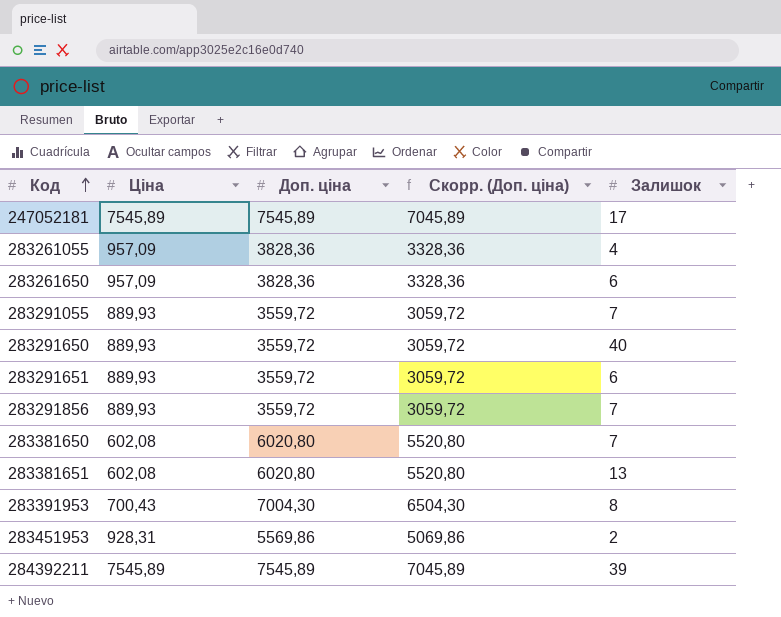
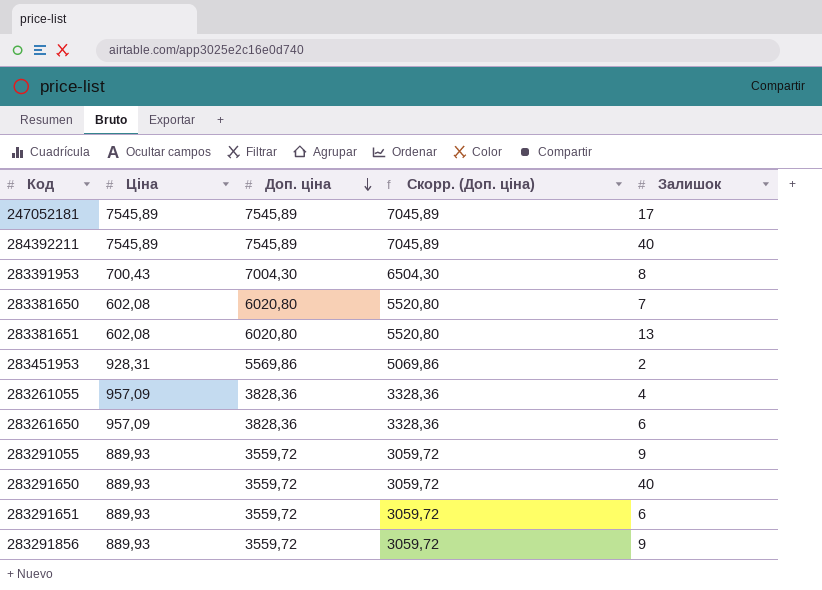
row order: Код ascending -> Доп. ціна descending
284392211 | Залишок: 39 -> 40
283291055 | Залишок: 7 -> 9
283291856 | Залишок: 7 -> 9

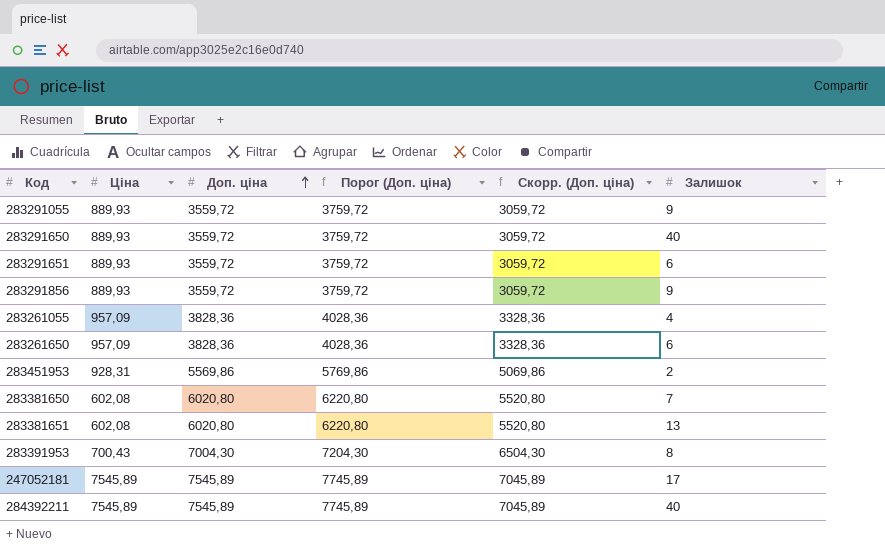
row order: Доп. ціна descending -> Доп. ціна ascending
column Порог (Доп. ціна) | formula: none -> [Доп. ціна] + 200

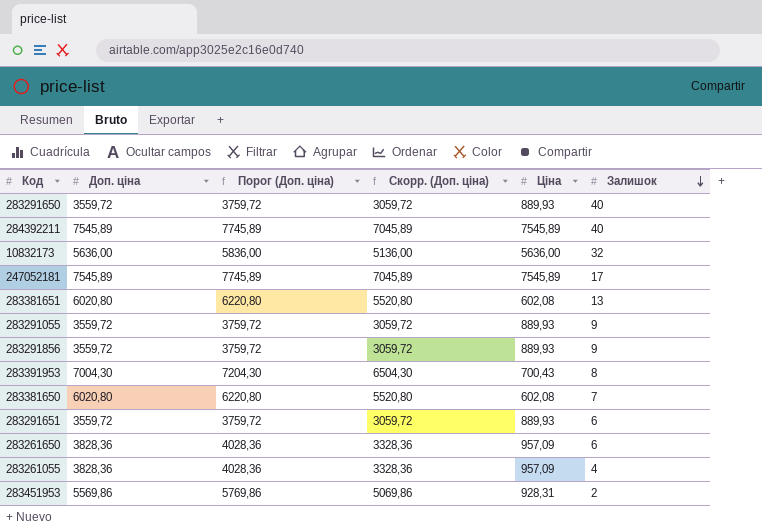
row order: Доп. ціна ascending -> Залишок descending
column Ціна | position: 2 -> 5
row 10832173: none -> 5636,00 | 5836,00 | 5136,00 | 5636,00 | 32

